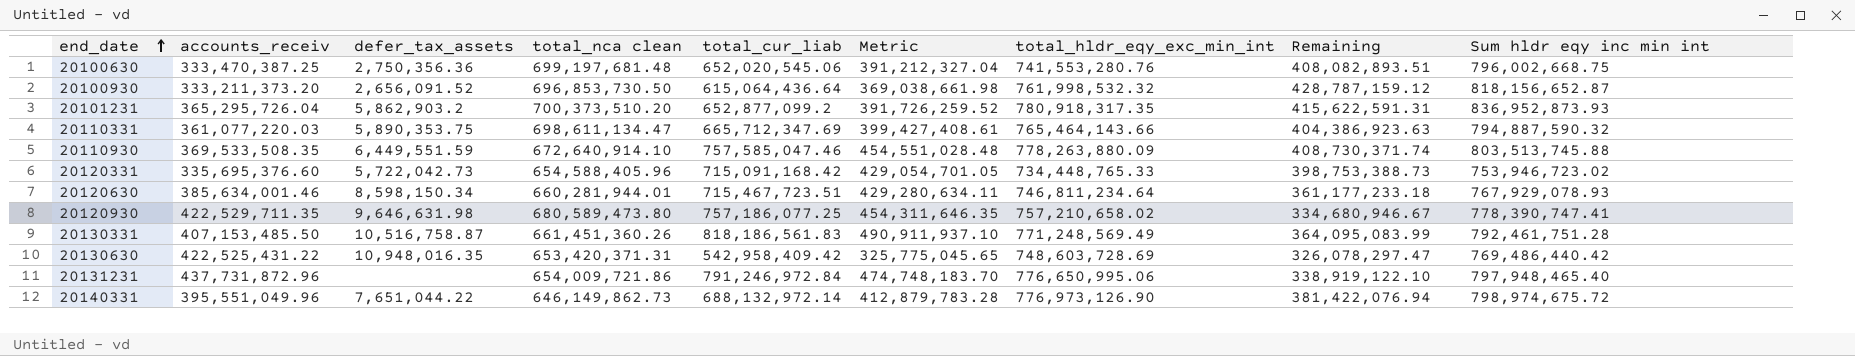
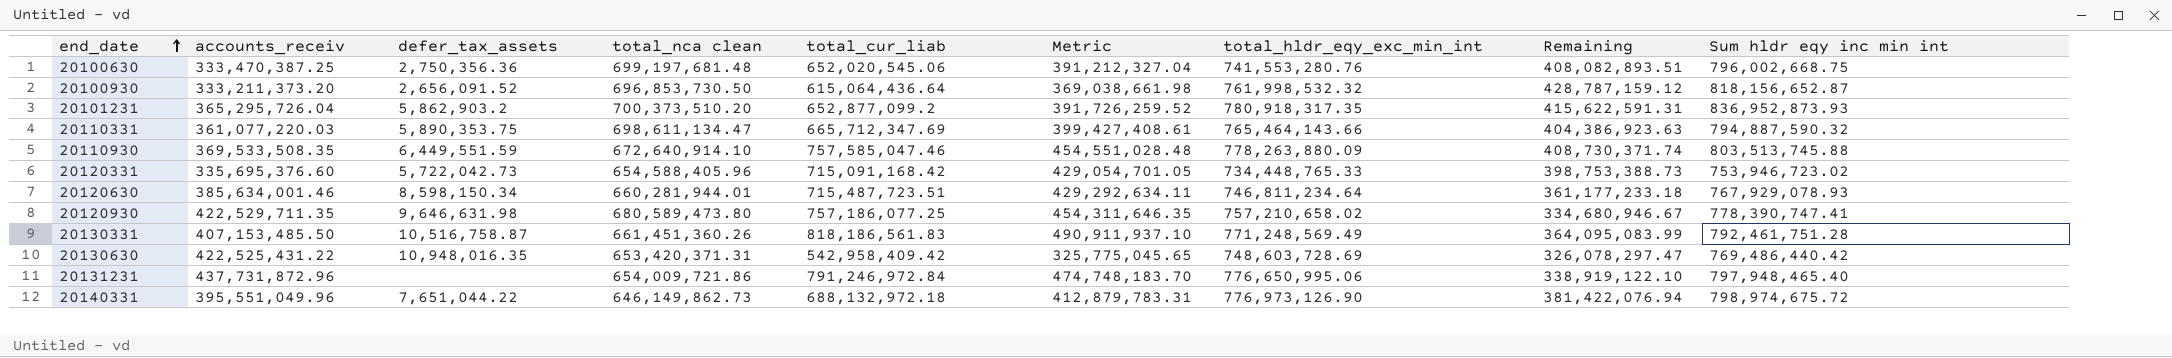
20120630 | total_cur_liab: 715,467,723.51 -> 715,487,723.51
20120630 | Metric: 429,280,634.11 -> 429,292,634.11
20140331 | total_cur_liab: 688,132,972.14 -> 688,132,972.18
20140331 | Metric: 412,879,783.28 -> 412,879,783.31

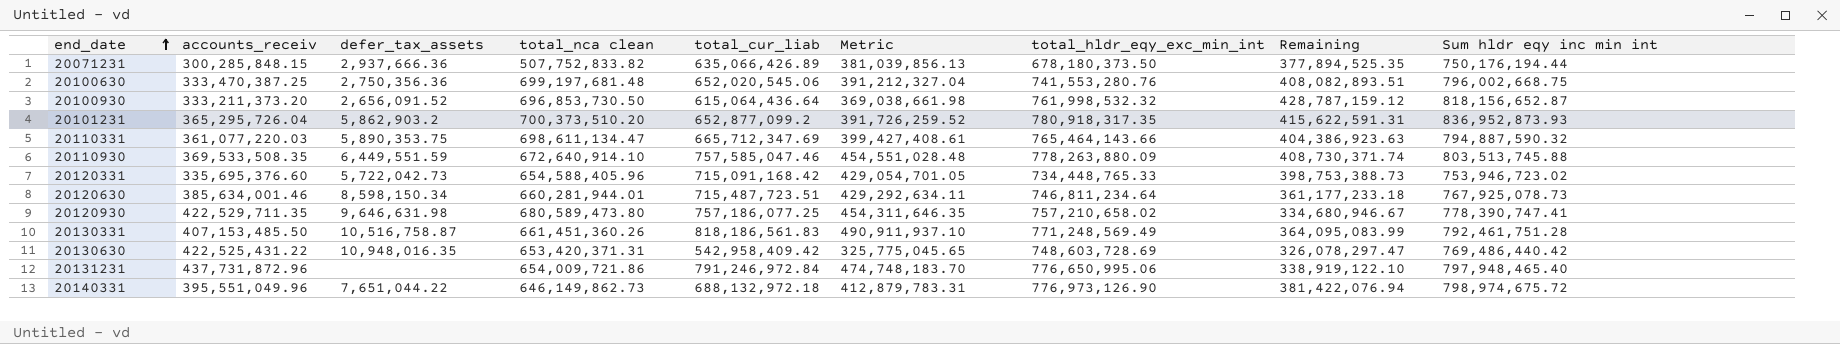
row 20071231: none -> 300,285,848.15 | 2,937,666.36 | 507,752,833.82 | 635,066,426.89 | 381,039,856.13 | 678,180,373.50 | 377,894,525.35 | 750,176,194.44
20120630 | Sum hldr eqy inc min int: 767,929,078.93 -> 767,925,078.73

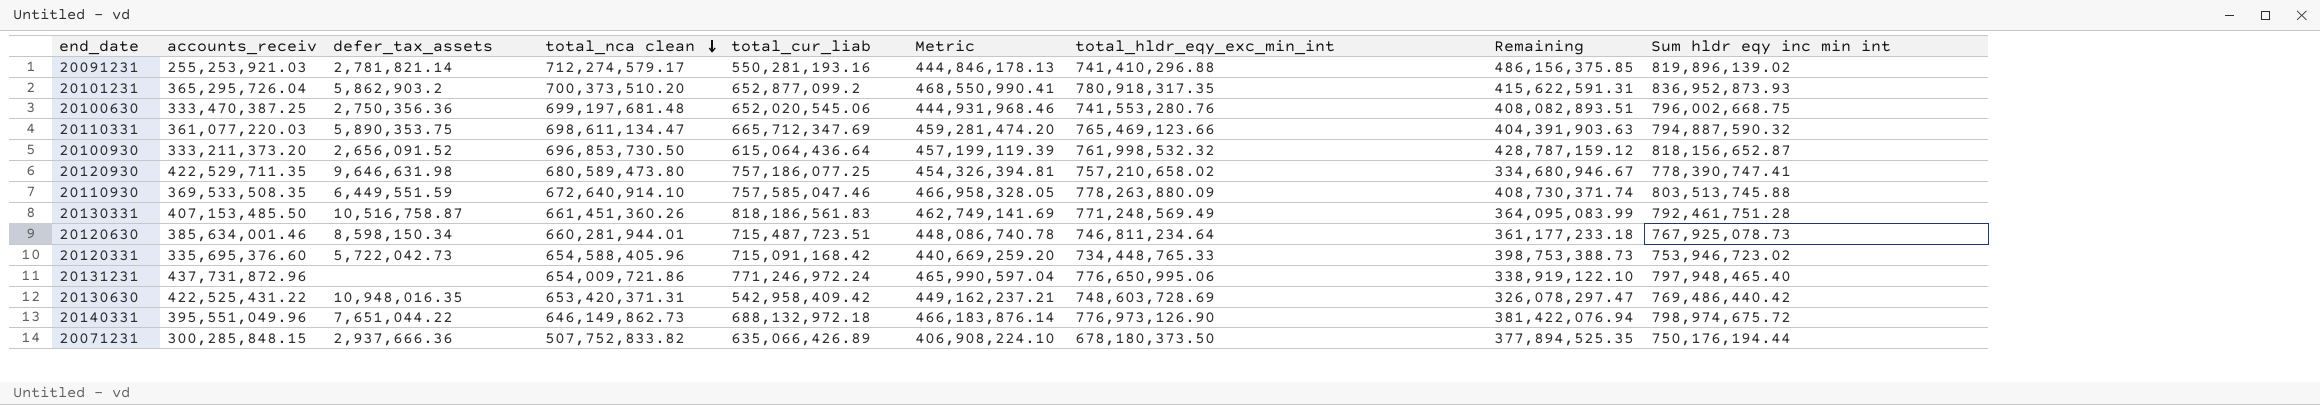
row order: end_date ascending -> total_nca clean descending
column Metric | formula: [total_cur_liab] * 0.6 -> [total_hldr_eqy_exc_min_int] * 0.6
row 20091231: none -> 255,253,921.03 | 2,781,821.14 | 712,274,579.17 | 550,281,193.16 | 444,846,178.13 | 741,410,296.88 | 486,156,375.85 | 819,896,139.02
20110331 | total_hldr_eqy_exc_min_int: 765,464,143.66 -> 765,469,123.66
20110331 | Remaining: 404,386,923.63 -> 404,391,903.63
20131231 | total_cur_liab: 791,246,972.84 -> 771,246,972.24

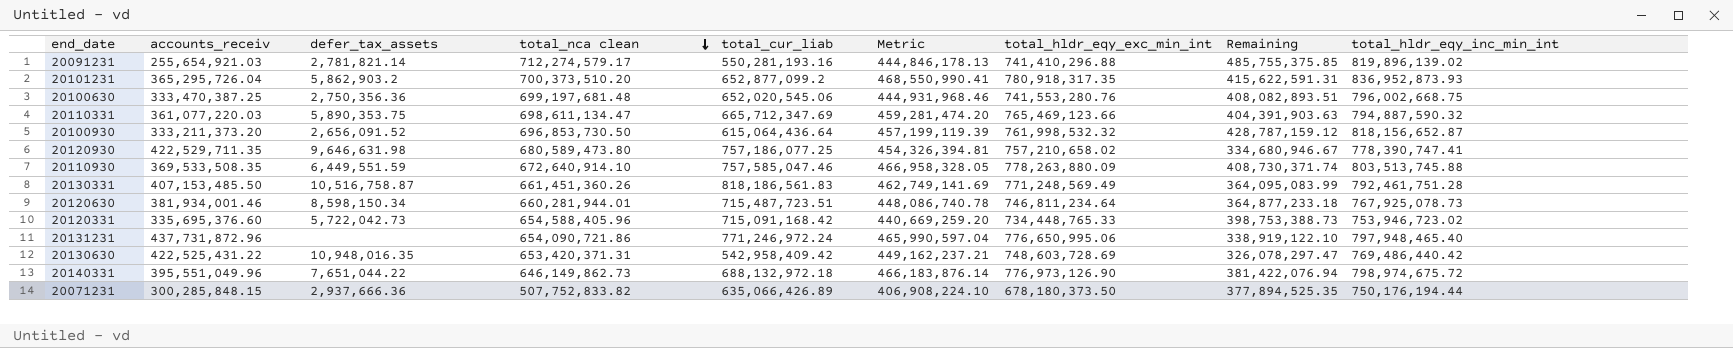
column name: Sum hldr eqy inc min int -> total_hldr_eqy_inc_min_int
20091231 | accounts_receiv: 255,253,921.03 -> 255,654,921.03
20091231 | Remaining: 486,156,375.85 -> 485,755,375.85
20120630 | accounts_receiv: 385,634,001.46 -> 381,934,001.46
20120630 | Remaining: 361,177,233.18 -> 364,877,233.18
20131231 | total_nca clean: 654,009,721.86 -> 654,090,721.86

